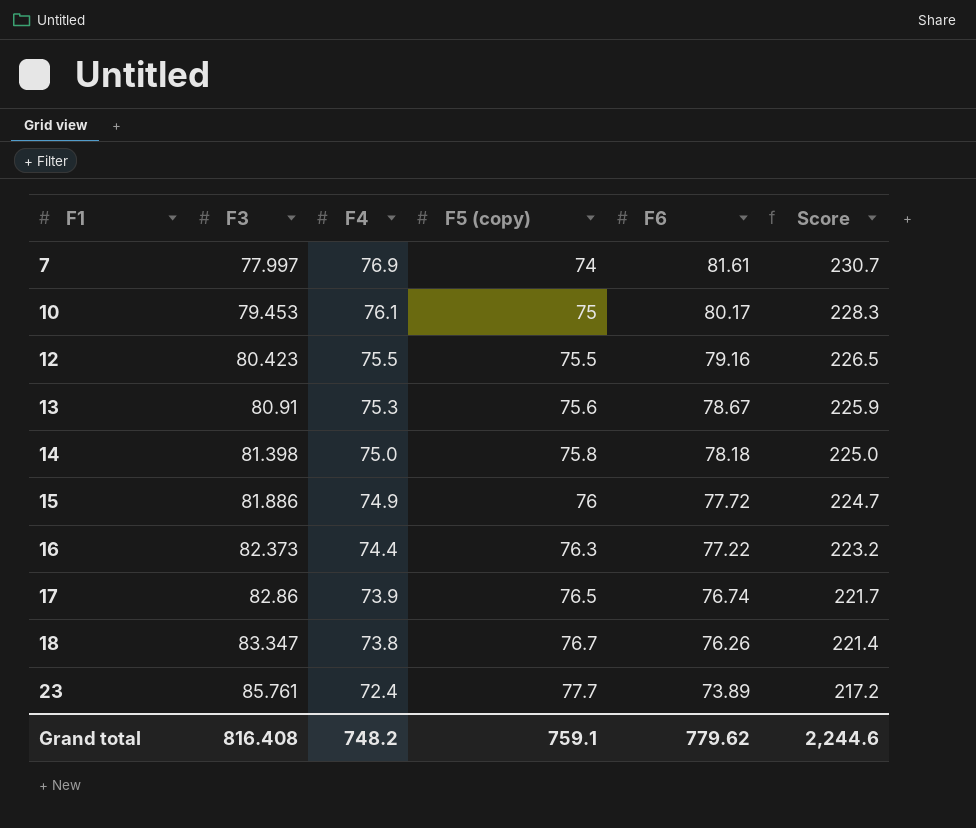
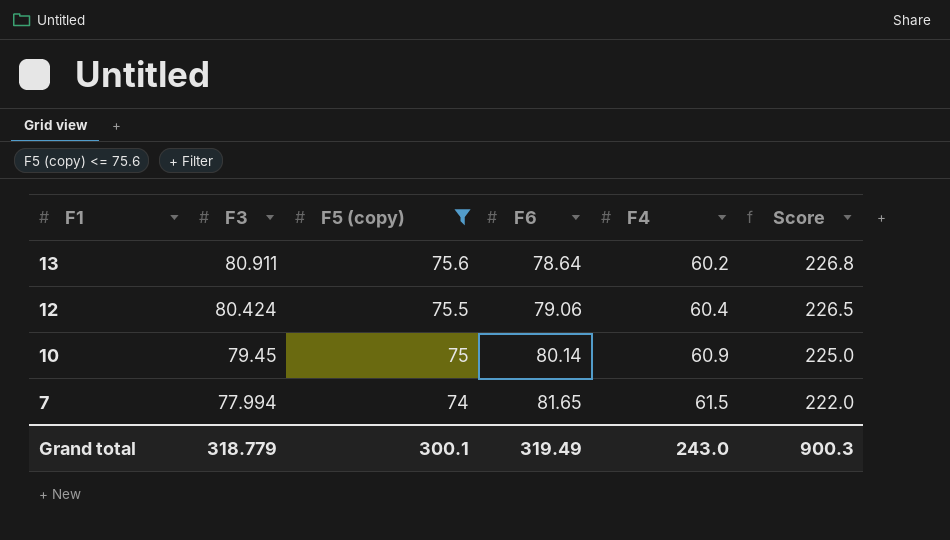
filter: none -> F5 (copy) <= 75.6
row order: F1 ascending -> F1 descending
column F4 | position: 3 -> 5
column Score | formula: [F4] * 3 -> [F5 (copy)] * 3
13 | F3: 80.91 -> 80.911
13 | F6: 78.67 -> 78.64
13 | F4: 75.3 -> 60.2
12 | F3: 80.423 -> 80.424
12 | F6: 79.16 -> 79.06
12 | F4: 75.5 -> 60.4
10 | F3: 79.453 -> 79.45
10 | F6: 80.17 -> 80.14
10 | F4: 76.1 -> 60.9
7 | F3: 77.997 -> 77.994
7 | F6: 81.61 -> 81.65
7 | F4: 76.9 -> 61.5
Grand total | F3: 816.408 -> 318.779
Grand total | F5 (copy): 759.1 -> 300.1
Grand total | F6: 779.62 -> 319.49
Grand total | F4: 748.2 -> 243.0
Grand total | Score: 2,244.6 -> 900.3

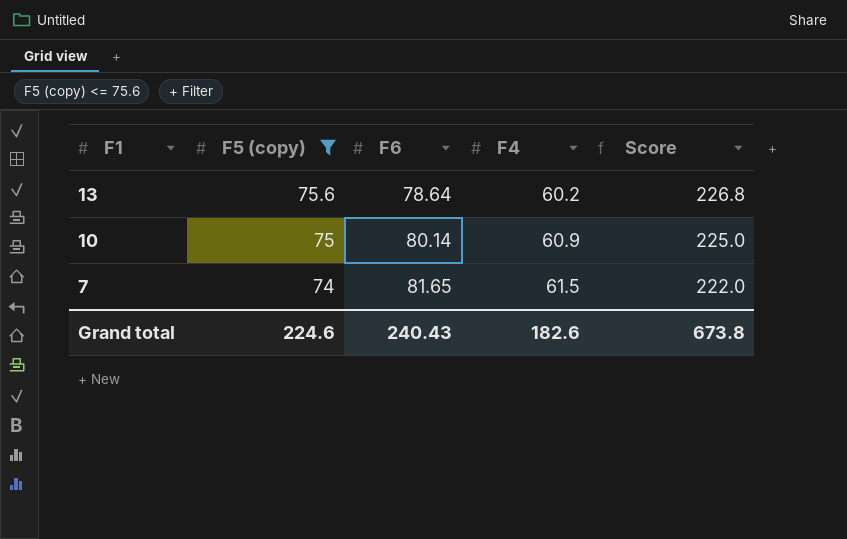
column F3 | position: 2 -> none
row 12: 80.424 | 75.5 | 79.06 | 60.4 | 226.5 -> none
Grand total | F5 (copy): 300.1 -> 224.6
Grand total | F6: 319.49 -> 240.43
Grand total | F4: 243.0 -> 182.6
Grand total | Score: 900.3 -> 673.8

